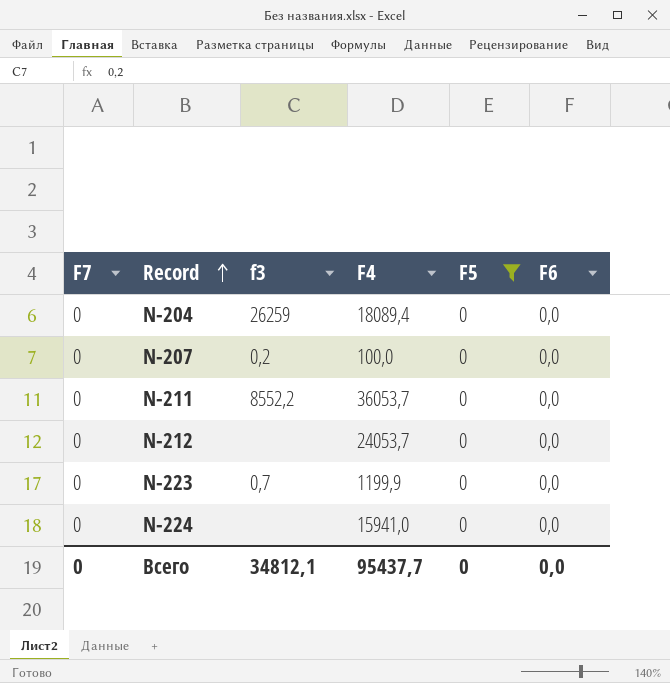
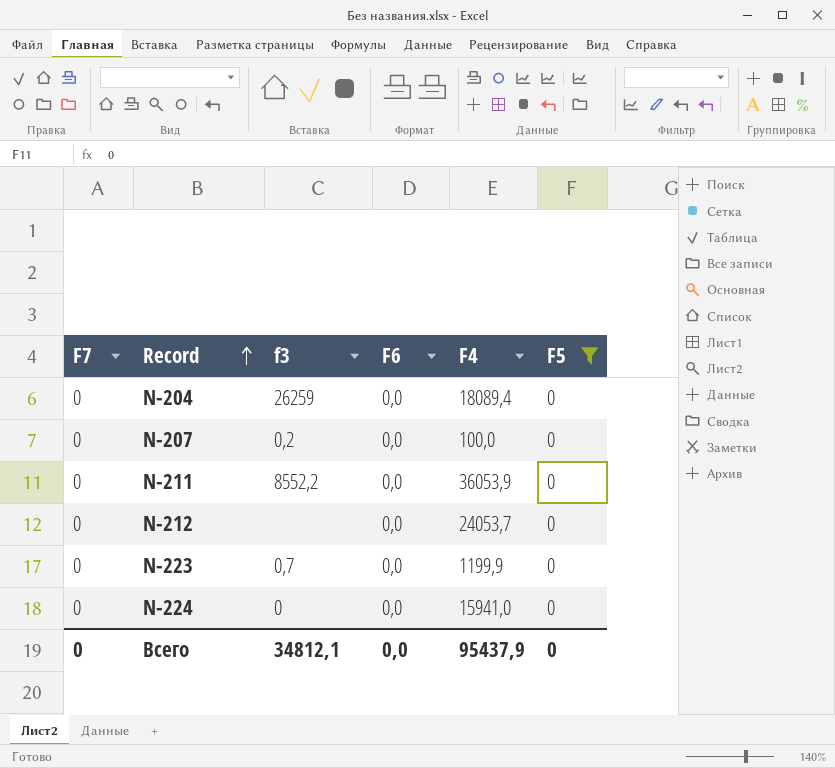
column F6 | position: 6 -> 4
N-211 | F4: 36053,7 -> 36053,9
N-224 | f3: none -> 0
Всего | F4: 95437,7 -> 95437,9

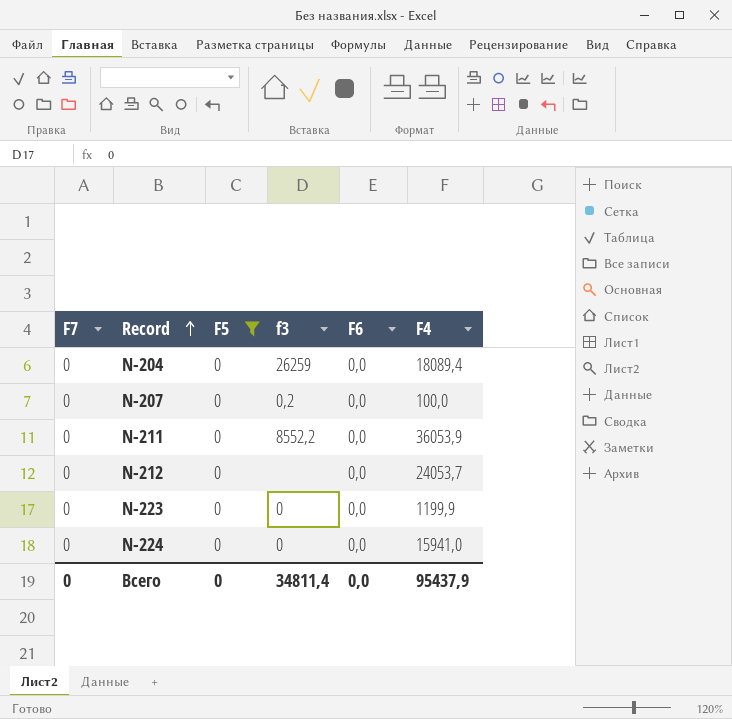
column F5 | position: 6 -> 3
N-223 | f3: 0,7 -> 0
Всего | f3: 34812,1 -> 34811,4

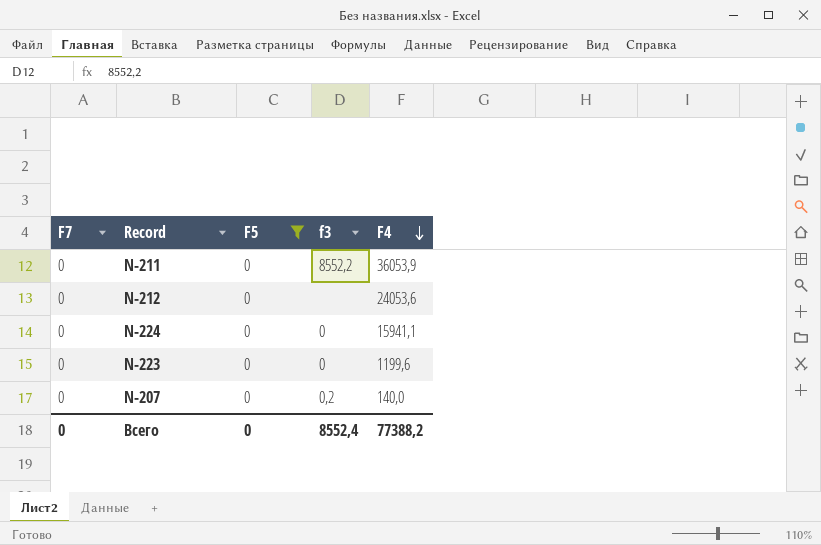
row order: Record ascending -> F4 descending
column F6 | position: 5 -> none
row N-204: 0 | 0 | 26259 | 0,0 | 18089,4 -> none
N-212 | F4: 24053,7 -> 24053,6
N-224 | F4: 15941,0 -> 15941,1
N-223 | F4: 1199,9 -> 1199,6
N-207 | F4: 100,0 -> 140,0
Всего | f3: 34811,4 -> 8552,4
Всего | F4: 95437,9 -> 77388,2

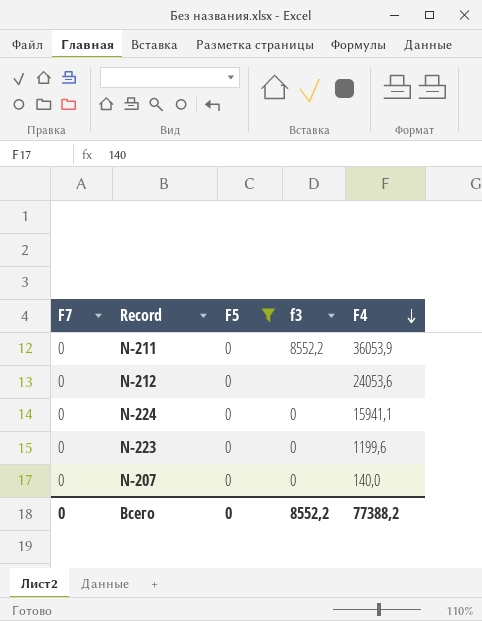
N-207 | f3: 0,2 -> 0
Всего | f3: 8552,4 -> 8552,2

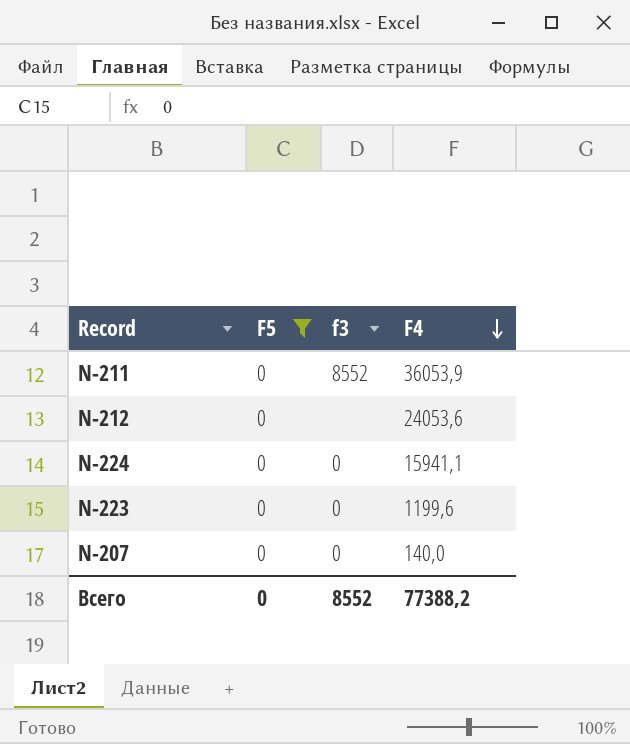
column F7 | position: 1 -> none
N-211 | f3: 8552,2 -> 8552
Всего | f3: 8552,2 -> 8552

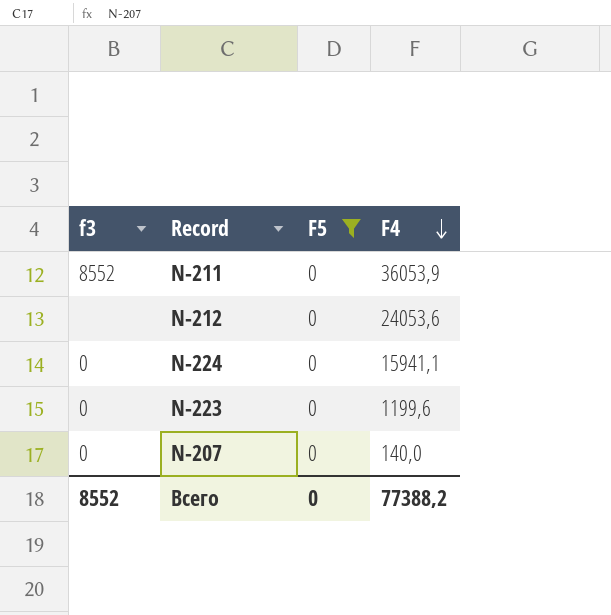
column f3 | position: 3 -> 1

